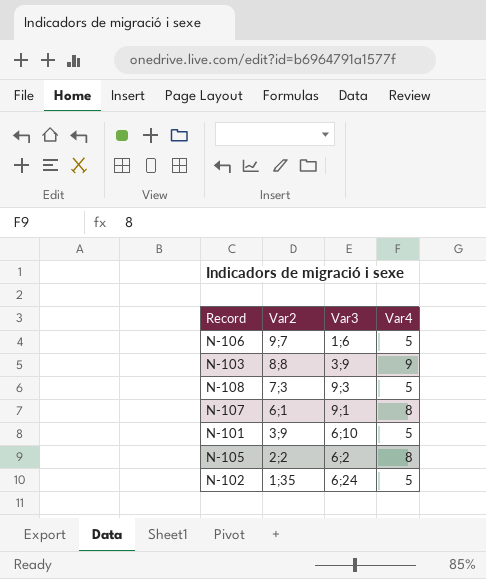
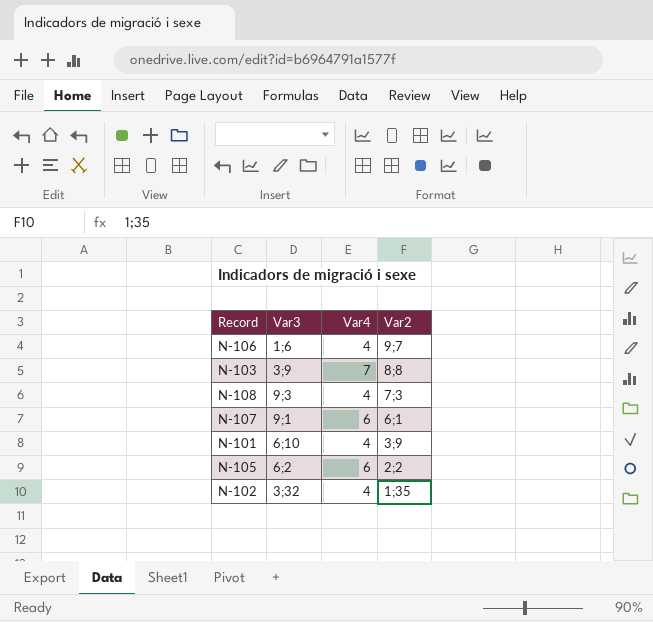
column Var2 | position: 2 -> 4
N-106 | Var4: 5 -> 4
N-103 | Var4: 9 -> 7
N-108 | Var4: 5 -> 4
N-107 | Var4: 8 -> 6
N-101 | Var4: 5 -> 4
N-105 | Var4: 8 -> 6
N-102 | Var3: 6;24 -> 3;32
N-102 | Var4: 5 -> 4

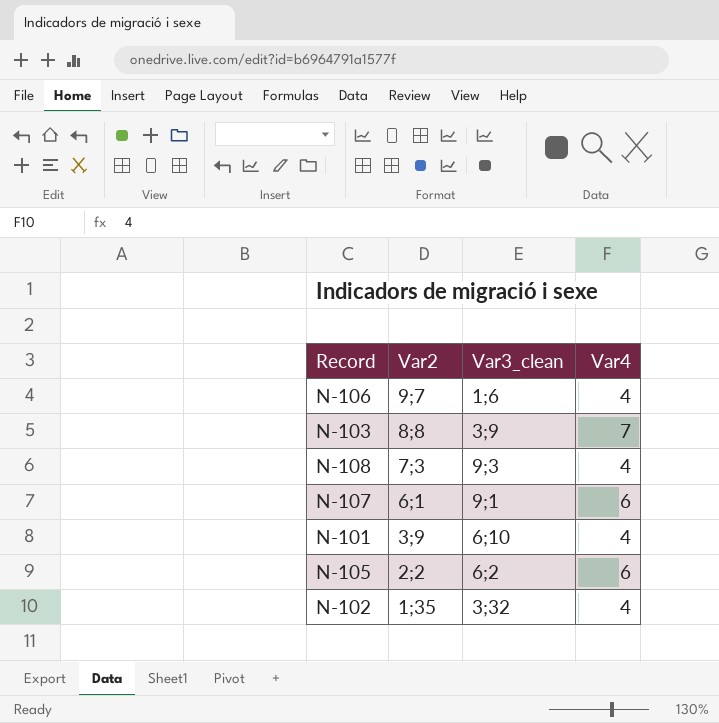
column Var2 | position: 4 -> 2
column name: Var3 -> Var3_clean

